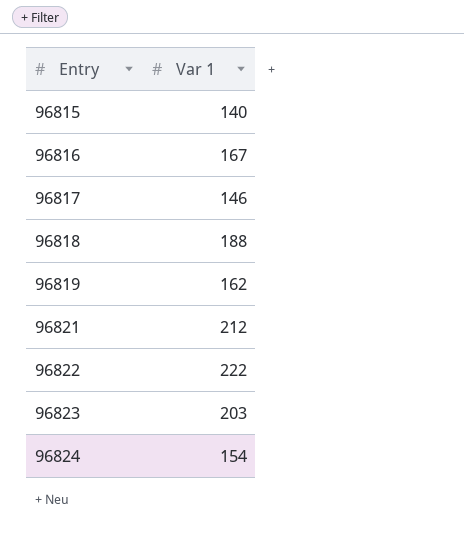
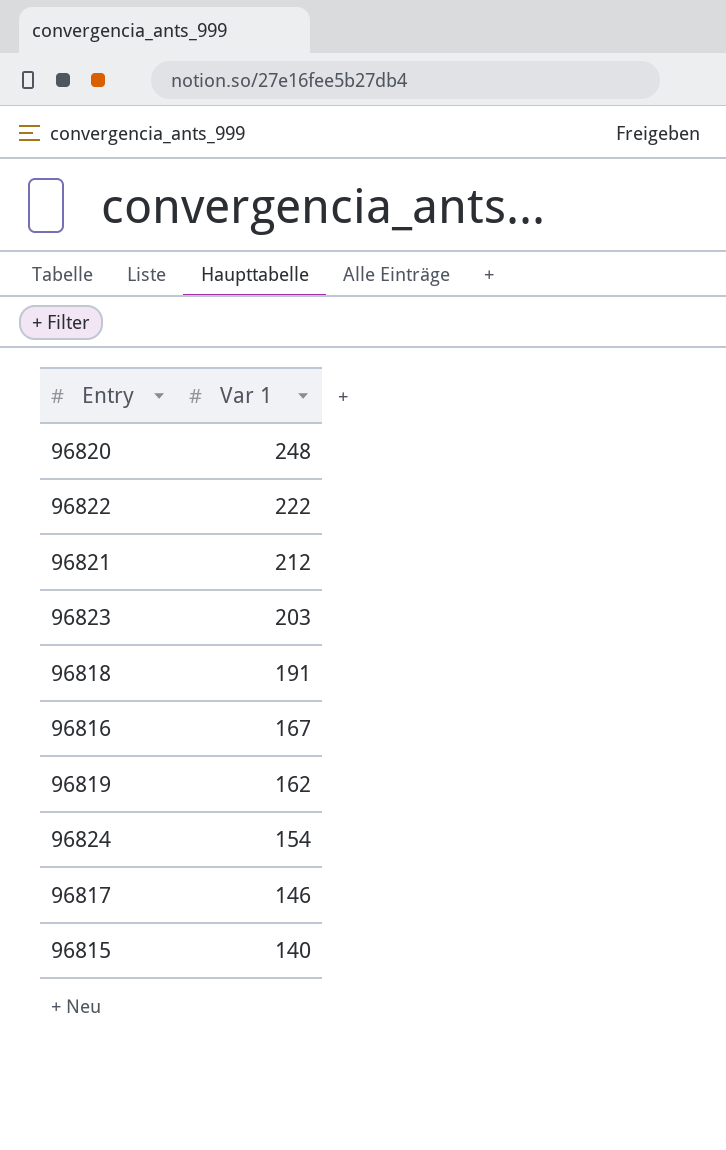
row order: Entry ascending -> Var 1 descending
row 96820: none -> 248
96818 | Var 1: 188 -> 191

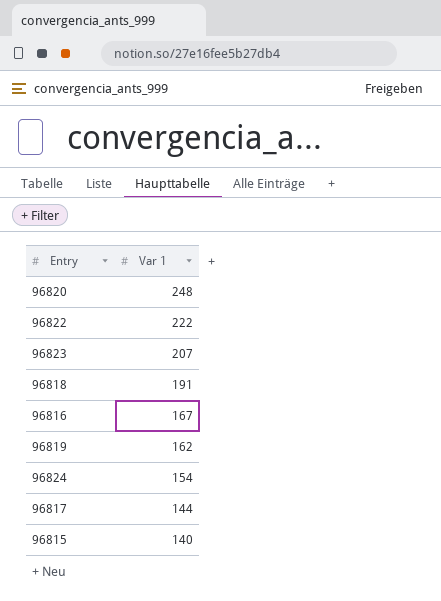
row 96821: 212 -> none
96823 | Var 1: 203 -> 207
96817 | Var 1: 146 -> 144

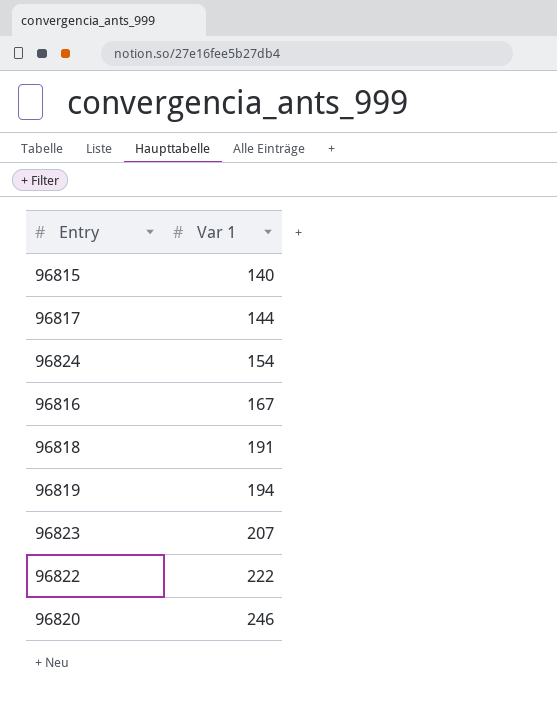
row order: Var 1 descending -> Var 1 ascending
96819 | Var 1: 162 -> 194
96820 | Var 1: 248 -> 246

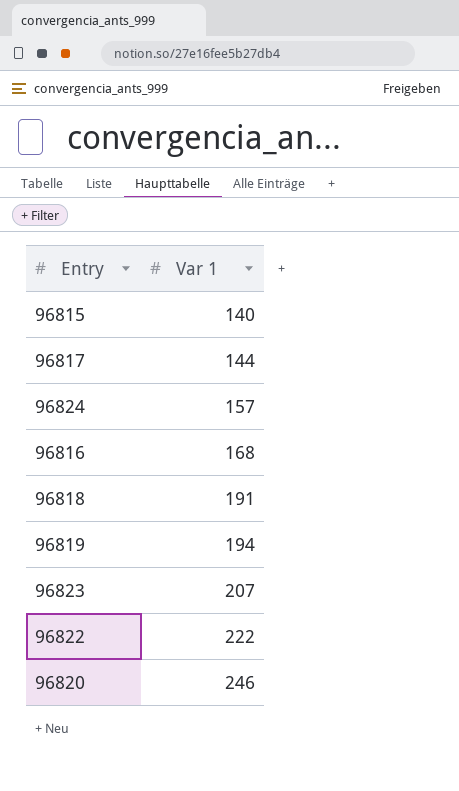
96824 | Var 1: 154 -> 157
96816 | Var 1: 167 -> 168

